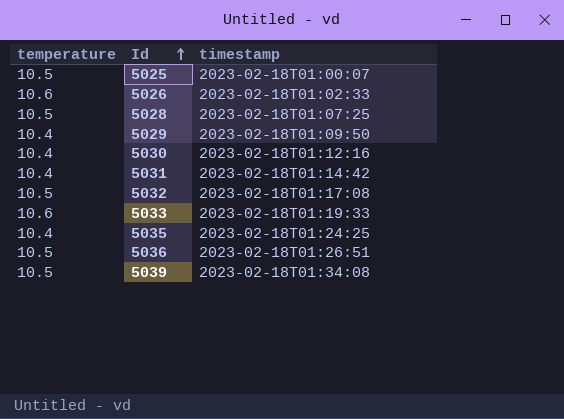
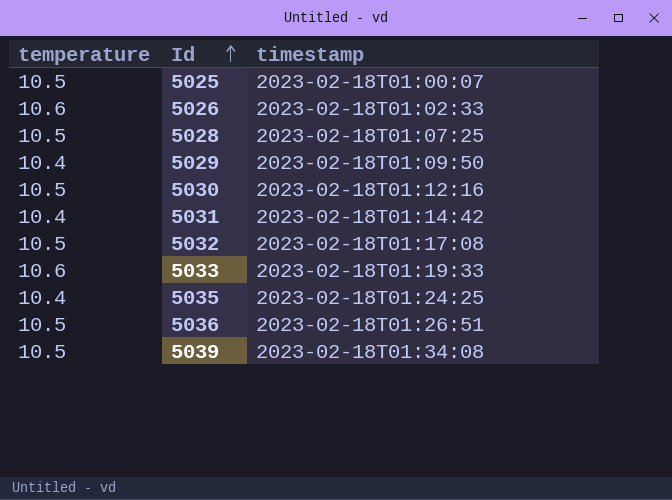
5030 | temperature: 10.4 -> 10.5

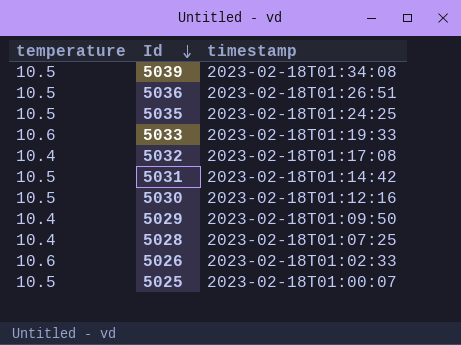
row order: Id ascending -> Id descending
5035 | temperature: 10.4 -> 10.5
5032 | temperature: 10.5 -> 10.4
5031 | temperature: 10.4 -> 10.5
5028 | temperature: 10.5 -> 10.4

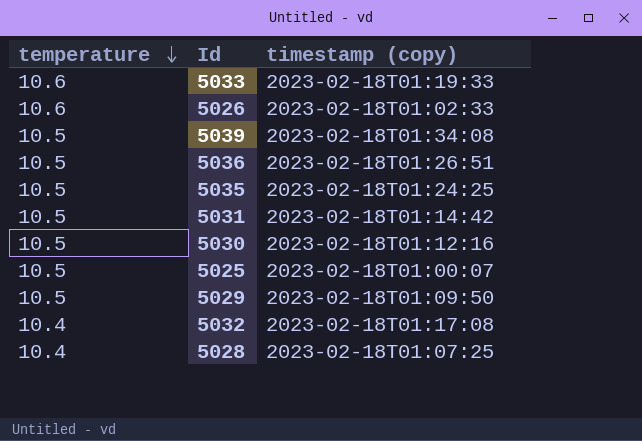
row order: Id descending -> temperature descending
column name: timestamp -> timestamp (copy)
5029 | temperature: 10.4 -> 10.5

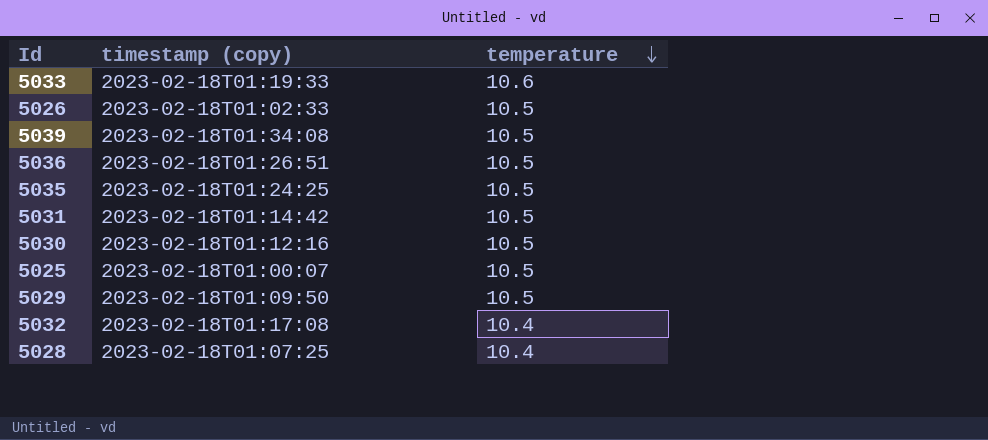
column temperature | position: 1 -> 3
5026 | temperature: 10.6 -> 10.5

